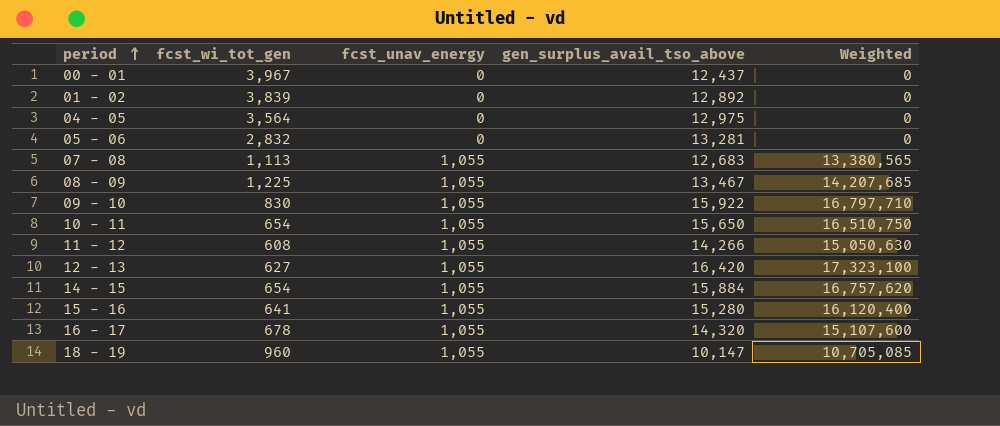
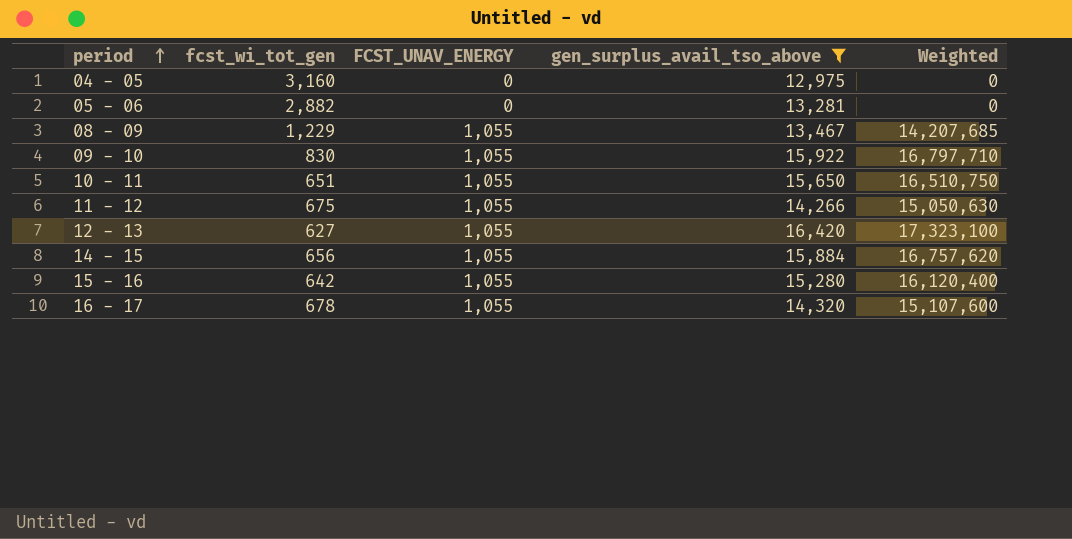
filter: none -> gen_surplus_avail_tso_above >= 12,975
column name: fcst_unav_energy -> FCST_UNAV_ENERGY
04 - 05 | fcst_wi_tot_gen: 3,564 -> 3,160
05 - 06 | fcst_wi_tot_gen: 2,832 -> 2,882
08 - 09 | fcst_wi_tot_gen: 1,225 -> 1,229
10 - 11 | fcst_wi_tot_gen: 654 -> 651
11 - 12 | fcst_wi_tot_gen: 608 -> 675
14 - 15 | fcst_wi_tot_gen: 654 -> 656
15 - 16 | fcst_wi_tot_gen: 641 -> 642

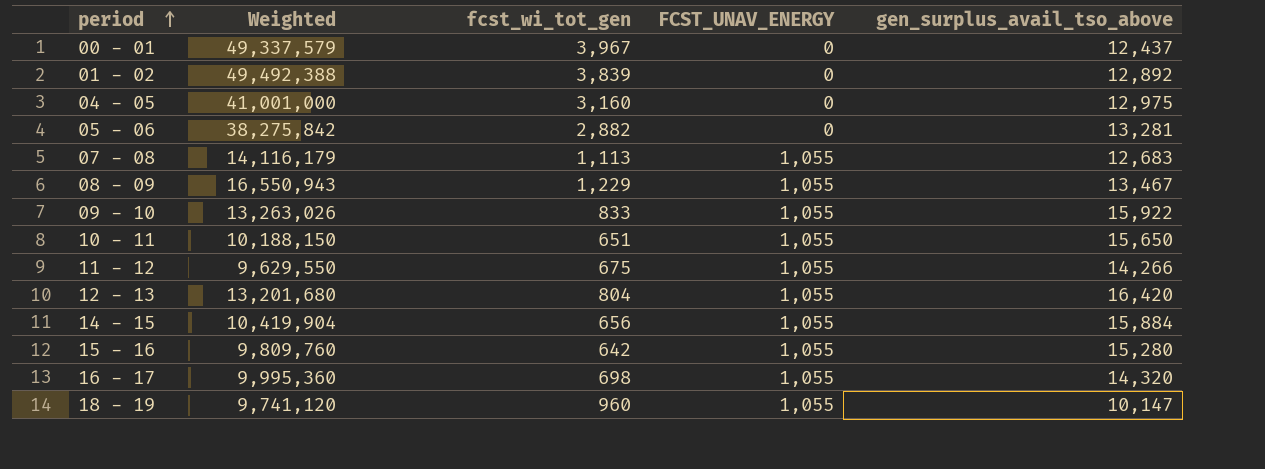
filter: gen_surplus_avail_tso_above >= 12,975 -> none
column Weighted | formula: [FCST_UNAV_ENERGY] * [gen_surplus_avail_tso_above] -> [fcst_wi_tot_gen] * [gen_surplus_avail_tso_above]
column Weighted | position: 5 -> 2
09 - 10 | fcst_wi_tot_gen: 830 -> 833
12 - 13 | fcst_wi_tot_gen: 627 -> 804
16 - 17 | fcst_wi_tot_gen: 678 -> 698

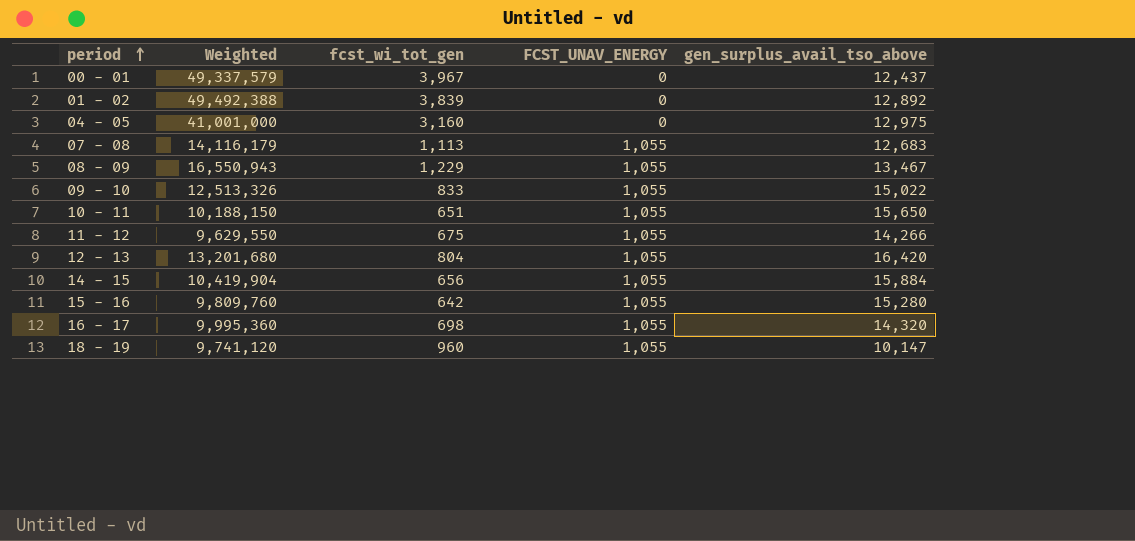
row 05 - 06: 38,275,842 | 2,882 | 0 | 13,281 -> none
09 - 10 | Weighted: 13,263,026 -> 12,513,326
09 - 10 | gen_surplus_avail_tso_above: 15,922 -> 15,022

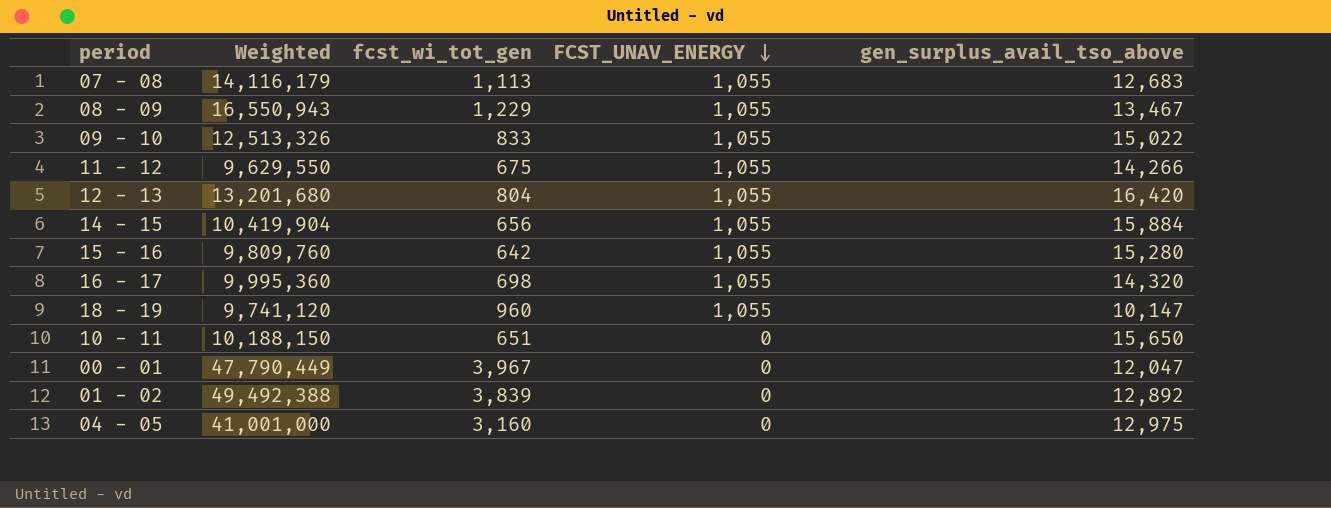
row order: period ascending -> FCST_UNAV_ENERGY descending
10 - 11 | FCST_UNAV_ENERGY: 1,055 -> 0
00 - 01 | Weighted: 49,337,579 -> 47,790,449
00 - 01 | gen_surplus_avail_tso_above: 12,437 -> 12,047

